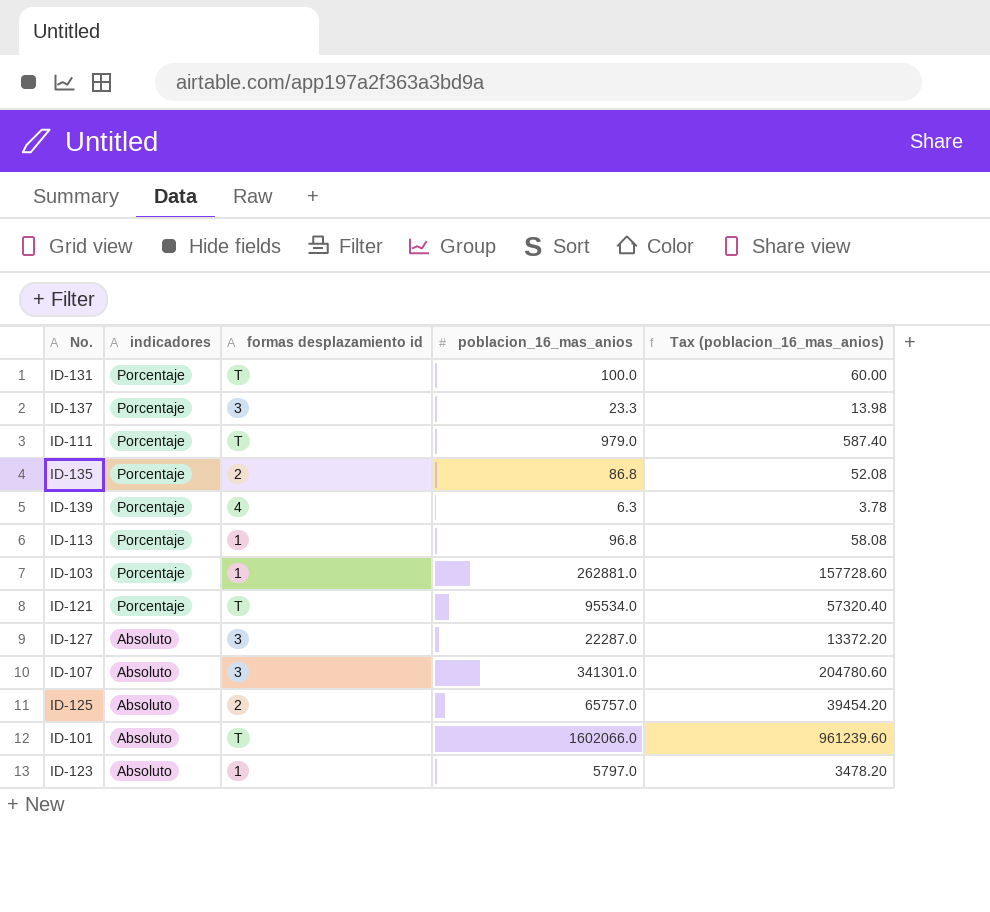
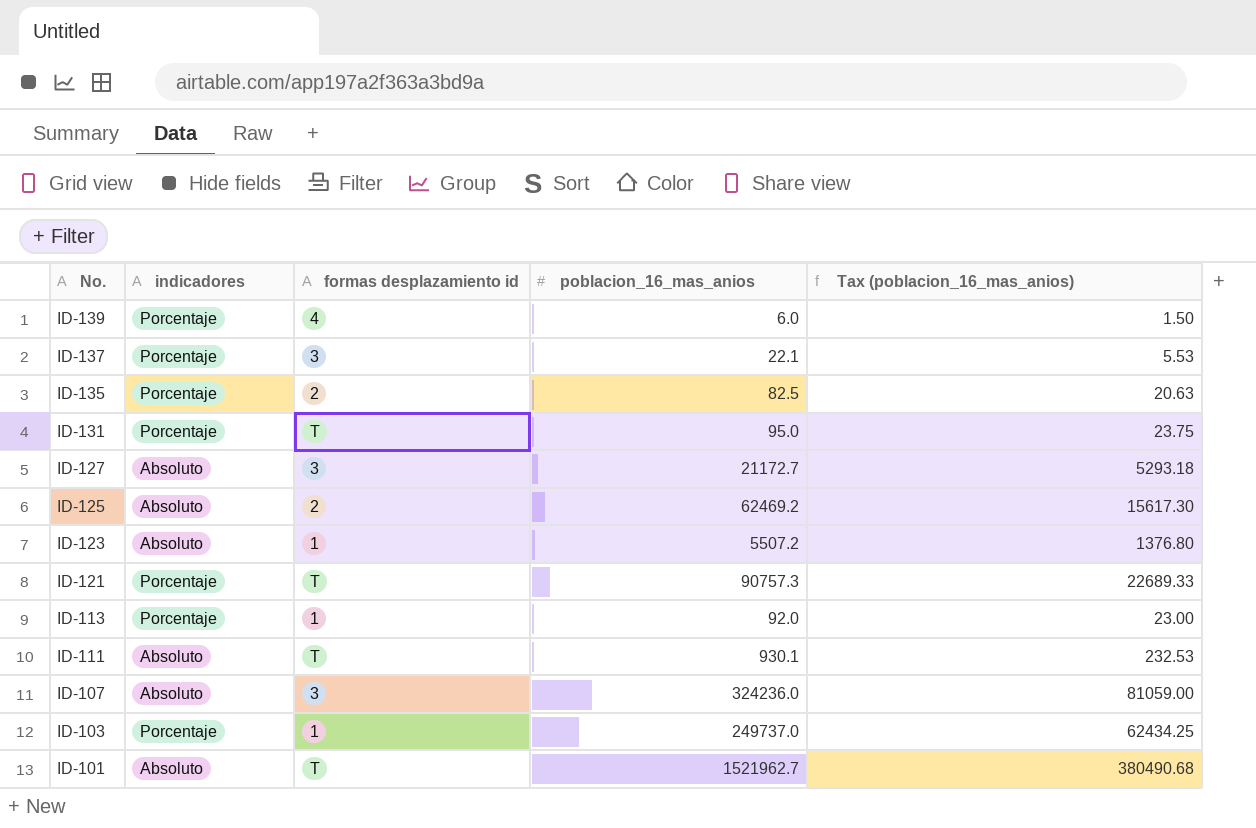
row order: indicadores descending -> No. descending
column Tax (poblacion_16_mas_anios) | formula: [poblacion_16_mas_anios] * 0.6 -> [poblacion_16_mas_anios] * 0.25
ID-139 | poblacion_16_mas_anios: 6.3 -> 6.0
ID-137 | poblacion_16_mas_anios: 23.3 -> 22.1
ID-135 | poblacion_16_mas_anios: 86.8 -> 82.5
ID-131 | poblacion_16_mas_anios: 100.0 -> 95.0
ID-127 | poblacion_16_mas_anios: 22287.0 -> 21172.7
ID-125 | poblacion_16_mas_anios: 65757.0 -> 62469.2
ID-123 | poblacion_16_mas_anios: 5797.0 -> 5507.2
ID-121 | poblacion_16_mas_anios: 95534.0 -> 90757.3
ID-113 | poblacion_16_mas_anios: 96.8 -> 92.0
ID-111 | indicadores: Porcentaje -> Absoluto
ID-111 | poblacion_16_mas_anios: 979.0 -> 930.1
ID-107 | poblacion_16_mas_anios: 341301.0 -> 324236.0
ID-103 | poblacion_16_mas_anios: 262881.0 -> 249737.0
ID-101 | poblacion_16_mas_anios: 1602066.0 -> 1521962.7

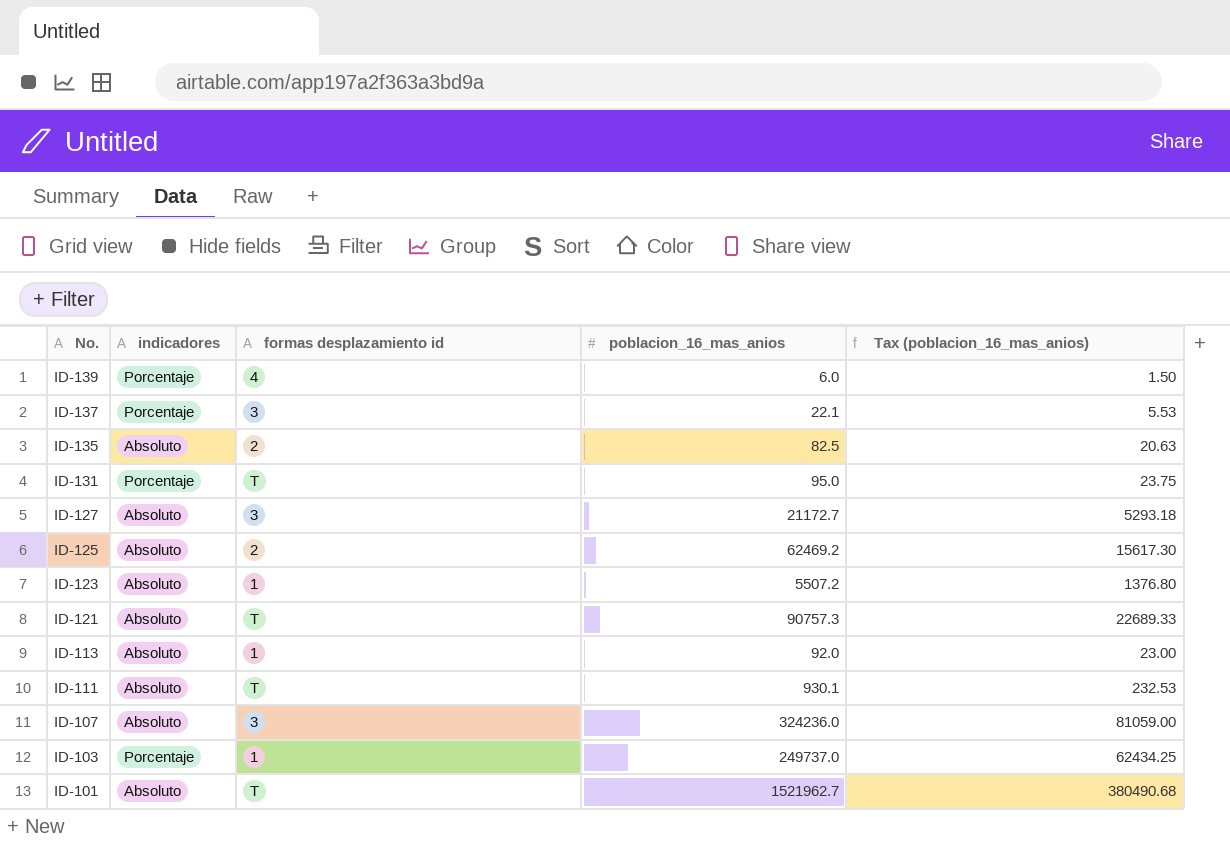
ID-135 | indicadores: Porcentaje -> Absoluto
ID-121 | indicadores: Porcentaje -> Absoluto
ID-113 | indicadores: Porcentaje -> Absoluto

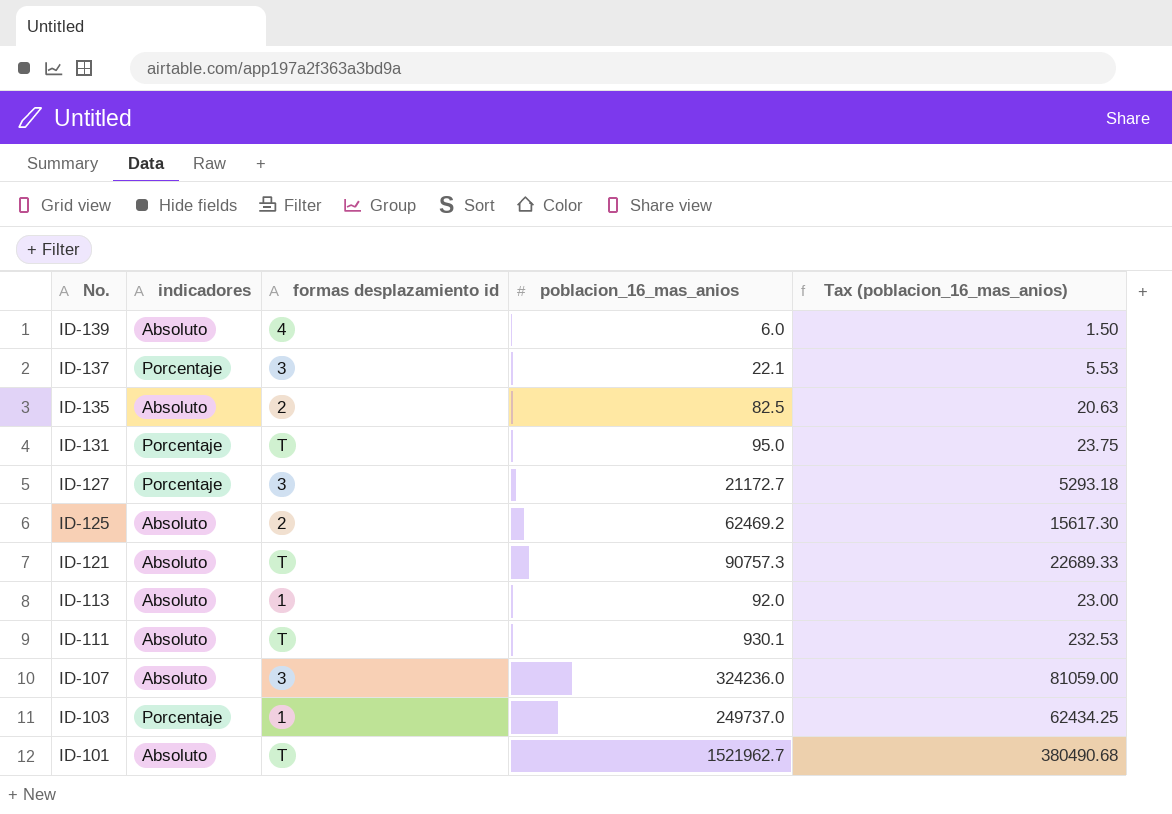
row ID-123: Absoluto | 1 | 5507.2 | 1376.80 -> none
ID-139 | indicadores: Porcentaje -> Absoluto
ID-127 | indicadores: Absoluto -> Porcentaje

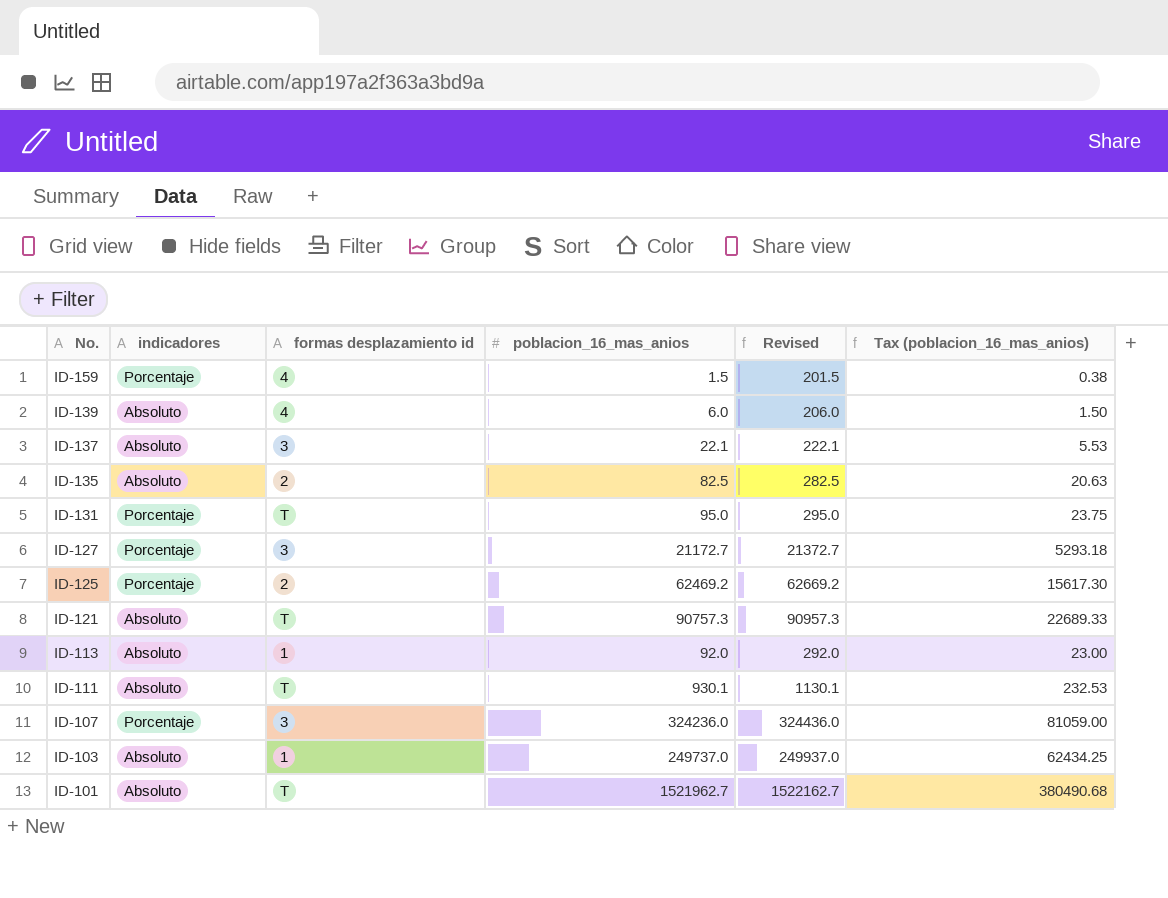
column Revised | formula: none -> [poblacion_16_mas_anios] + 200
row ID-159: none -> Porcentaje | 4 | 1.5 | 201.5 | 0.38
ID-137 | indicadores: Porcentaje -> Absoluto
ID-125 | indicadores: Absoluto -> Porcentaje
ID-107 | indicadores: Absoluto -> Porcentaje
ID-103 | indicadores: Porcentaje -> Absoluto

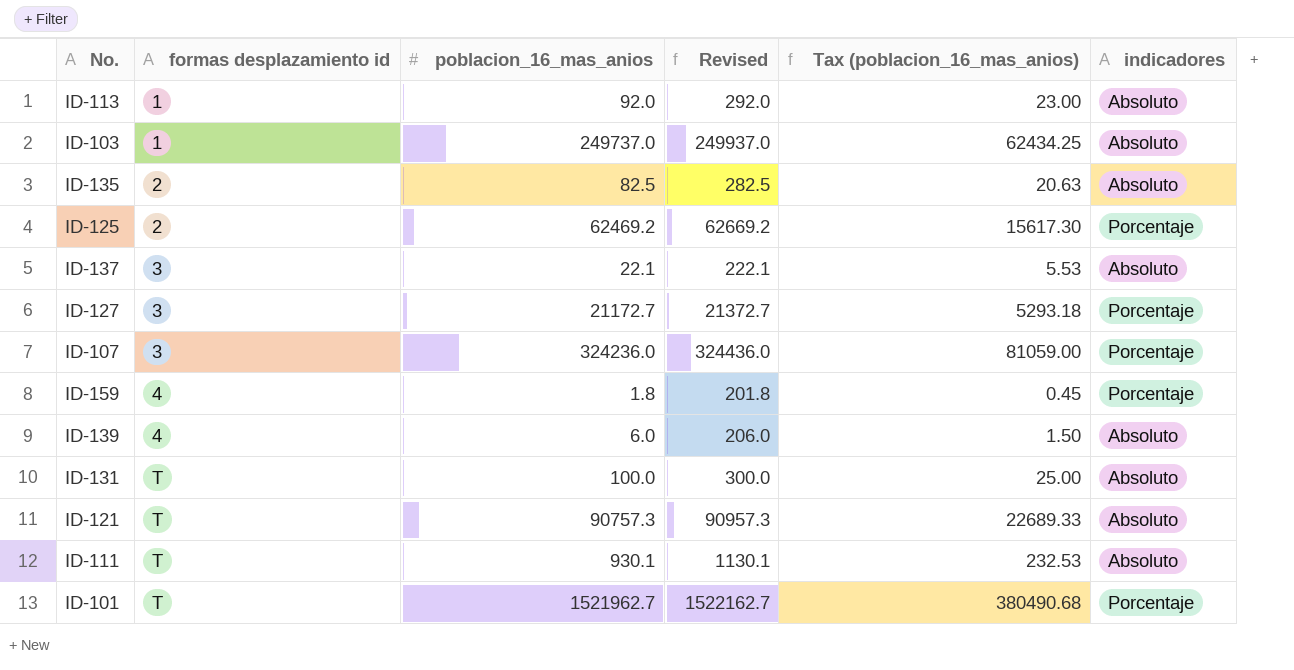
row order: No. descending -> formas desplazamiento id ascending
column indicadores | position: 2 -> 6
ID-159 | poblacion_16_mas_anios: 1.5 -> 1.8
ID-159 | Revised: 201.5 -> 201.8
ID-159 | Tax (poblacion_16_mas_anios): 0.38 -> 0.45
ID-131 | poblacion_16_mas_anios: 95.0 -> 100.0
ID-131 | Revised: 295.0 -> 300.0
ID-131 | Tax (poblacion_16_mas_anios): 23.75 -> 25.00
ID-131 | indicadores: Porcentaje -> Absoluto
ID-101 | indicadores: Absoluto -> Porcentaje

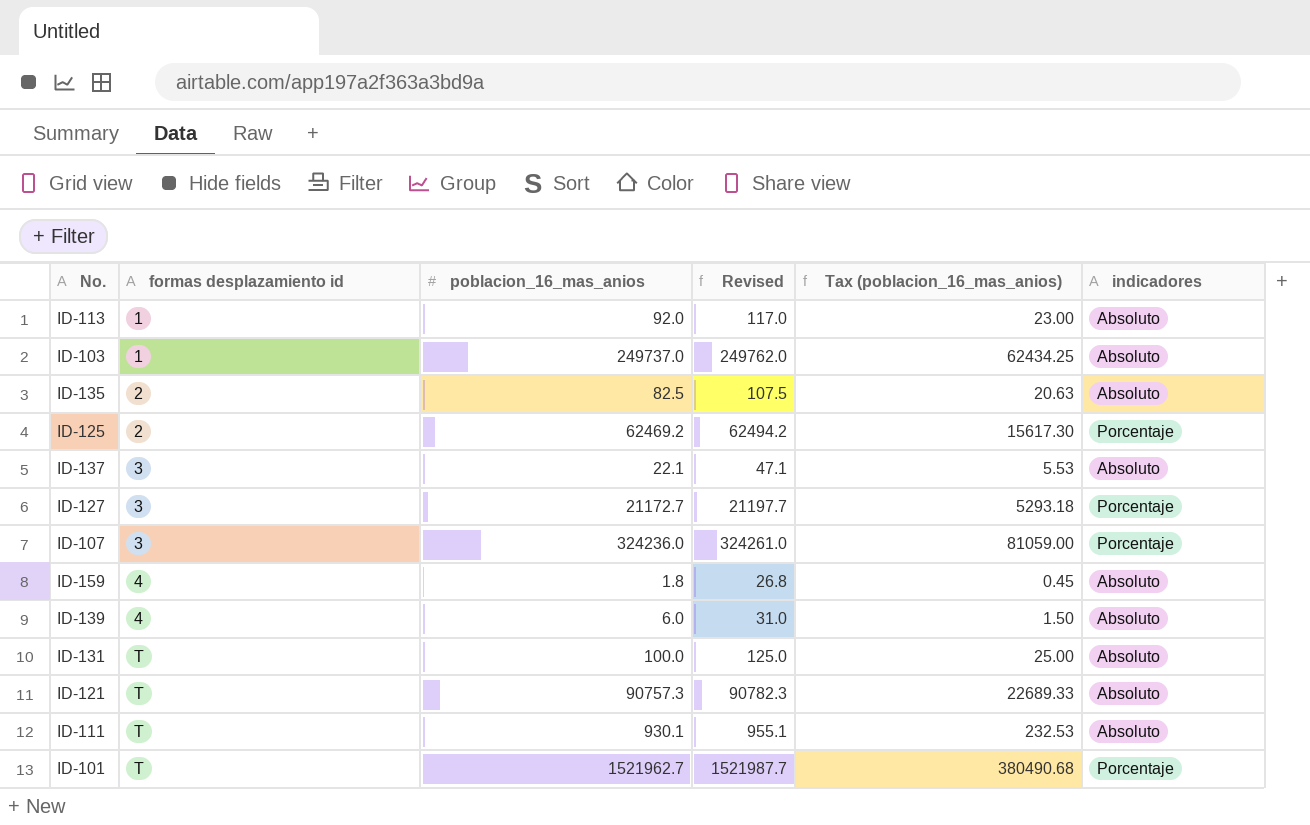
column Revised | formula: [poblacion_16_mas_anios] + 200 -> [poblacion_16_mas_anios] + 25
ID-159 | indicadores: Porcentaje -> Absoluto

